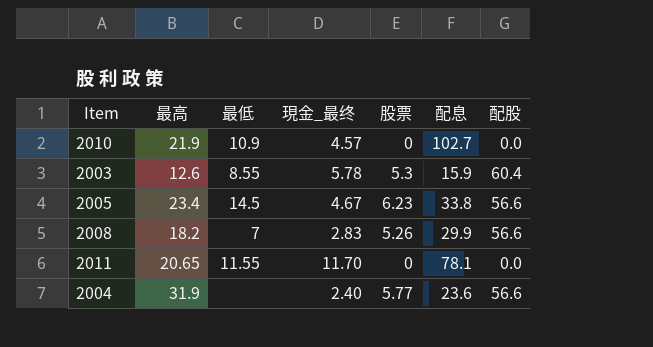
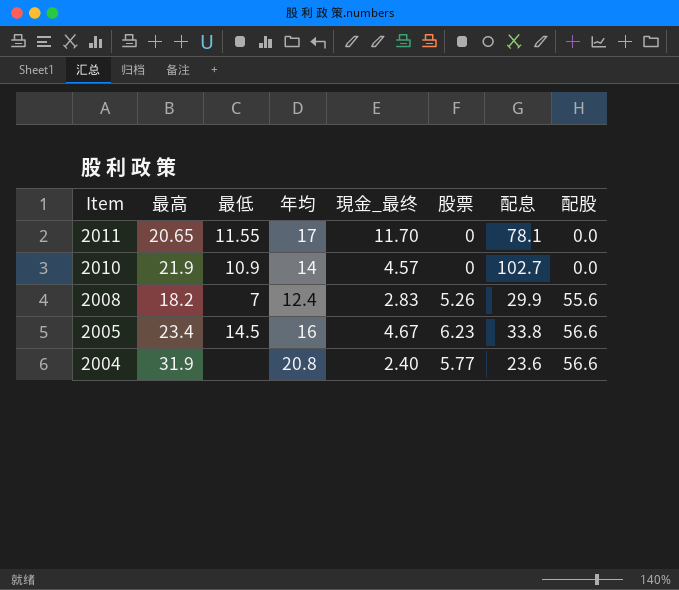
row order: none -> Item descending
column 年均 | position: none -> 4
row 2003: 12.6 | 8.55 | 5.78 | 5.3 | 15.9 | 60.4 -> none
2008 | 配股: 56.6 -> 55.6

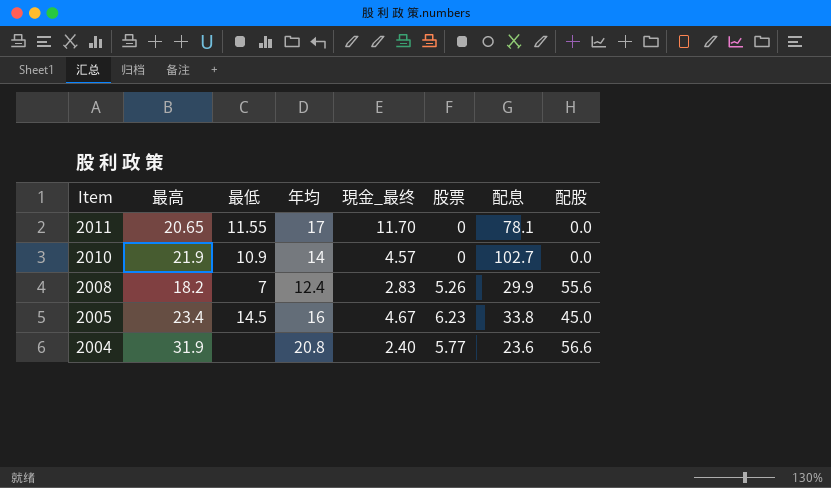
2005 | 配股: 56.6 -> 45.0

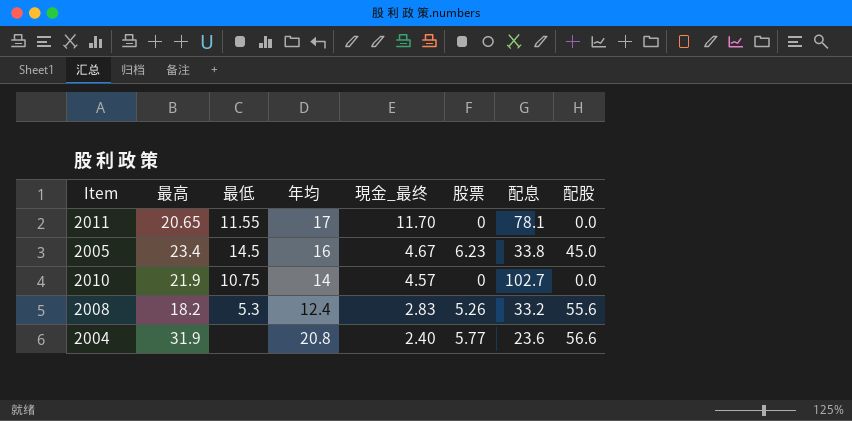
row order: Item descending -> 現金_最终 descending
2010 | 最低: 10.9 -> 10.75
2008 | 最低: 7 -> 5.3
2008 | 配息: 29.9 -> 33.2

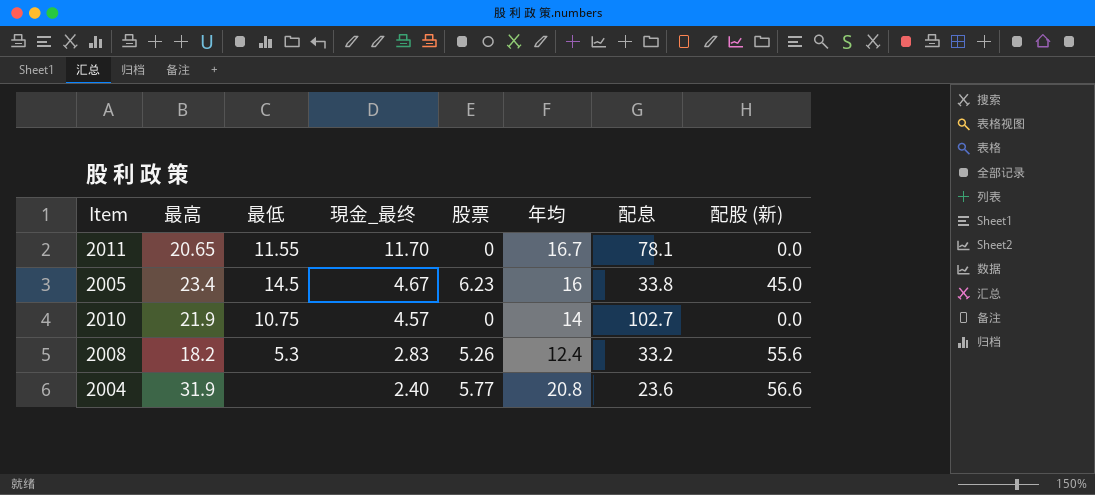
column 年均 | position: 4 -> 6
column name: 配股 -> 配股 (新)
2011 | 年均: 17 -> 16.7

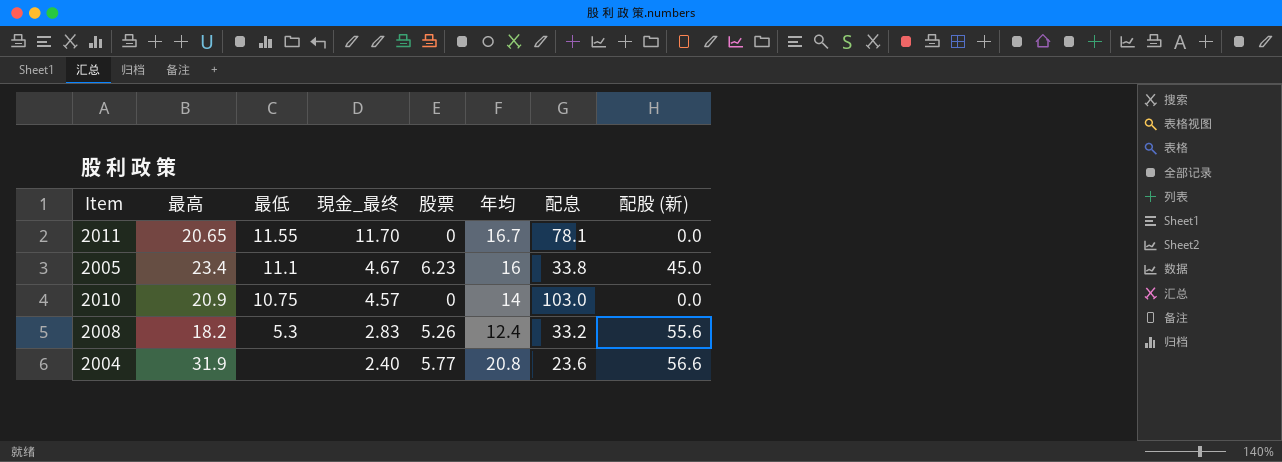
2005 | 最低: 14.5 -> 11.1
2010 | 最高: 21.9 -> 20.9
2010 | 配息: 102.7 -> 103.0

